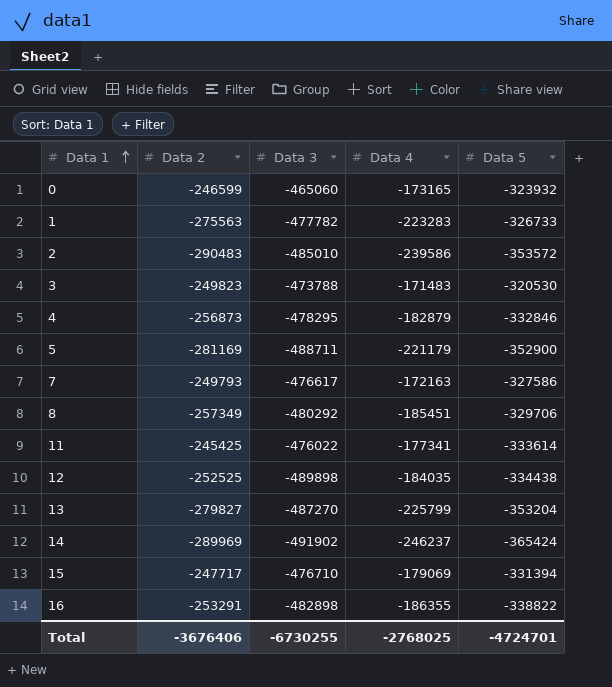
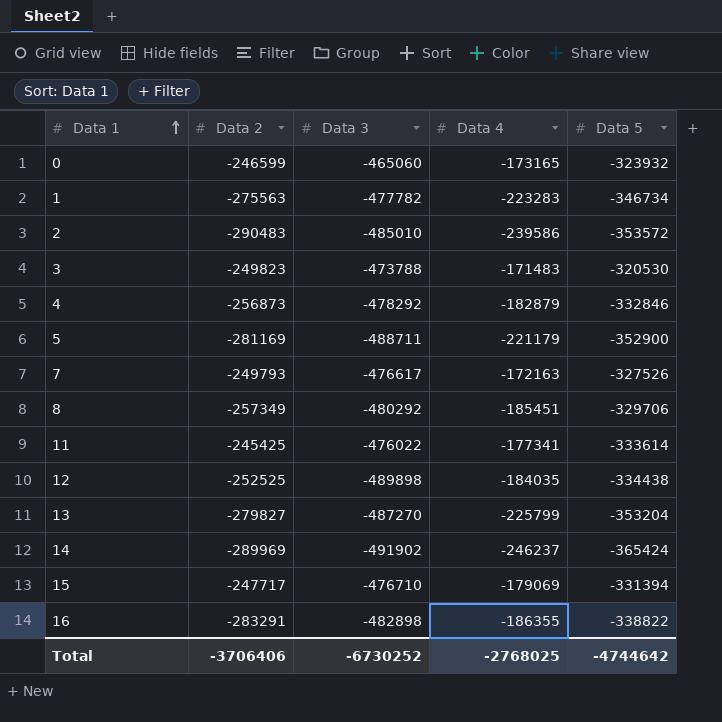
1 | Data 5: -326733 -> -346734
4 | Data 3: -478295 -> -478292
7 | Data 5: -327586 -> -327526
16 | Data 2: -253291 -> -283291
Total | Data 2: -3676406 -> -3706406
Total | Data 3: -6730255 -> -6730252
Total | Data 5: -4724701 -> -4744642

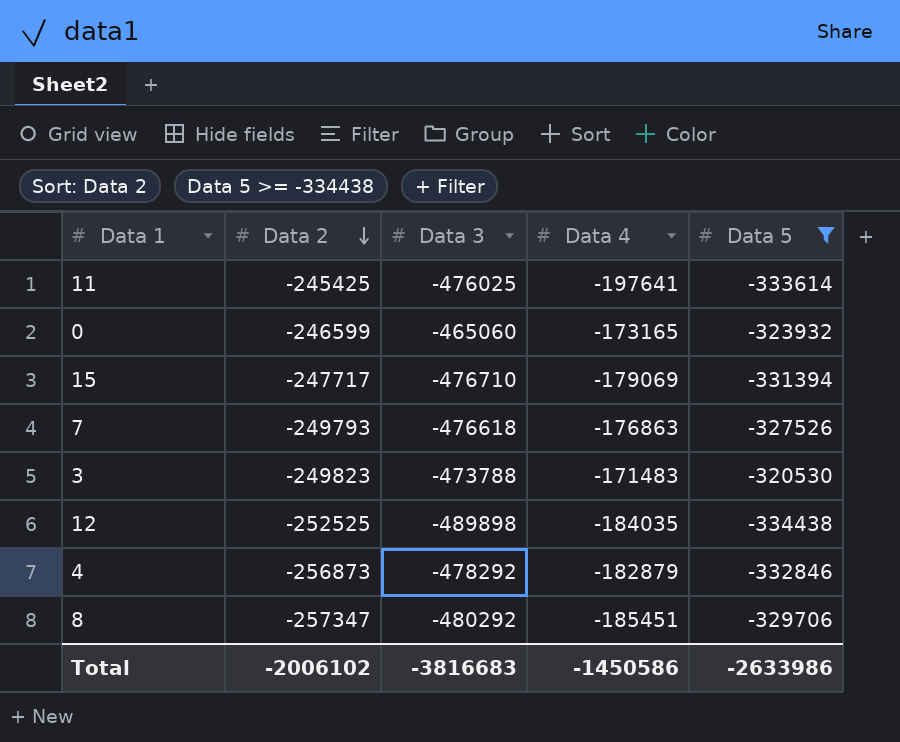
filter: none -> Data 5 >= -334438
row order: Data 1 ascending -> Data 2 descending
11 | Data 3: -476022 -> -476025
11 | Data 4: -177341 -> -197641
7 | Data 3: -476617 -> -476618
7 | Data 4: -172163 -> -176863
8 | Data 2: -257349 -> -257347
Total | Data 2: -3706406 -> -2006102
Total | Data 3: -6730252 -> -3816683
Total | Data 4: -2768025 -> -1450586
Total | Data 5: -4744642 -> -2633986

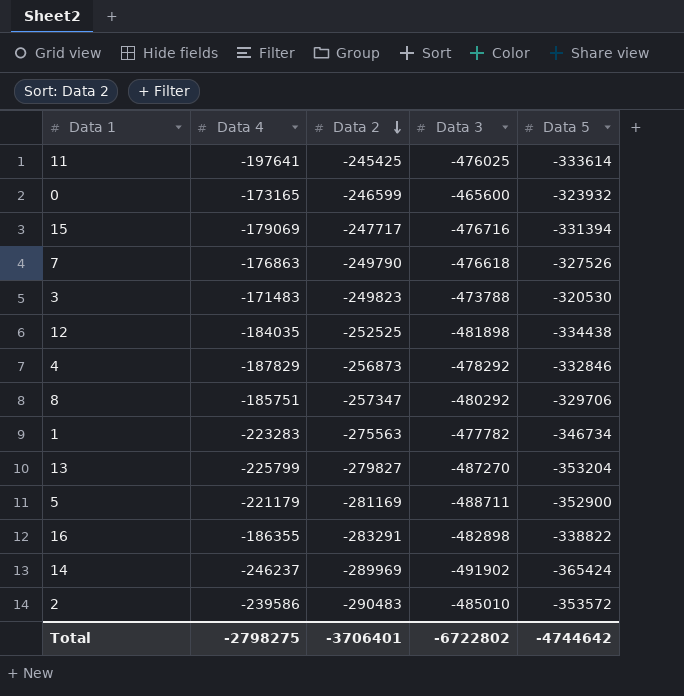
filter: Data 5 >= -334438 -> none
column Data 4 | position: 4 -> 2
0 | Data 3: -465060 -> -465600
15 | Data 3: -476710 -> -476716
7 | Data 2: -249793 -> -249790
12 | Data 3: -489898 -> -481898
4 | Data 4: -182879 -> -187829
8 | Data 4: -185451 -> -185751
Total | Data 4: -1450586 -> -2798275
Total | Data 2: -2006102 -> -3706401
Total | Data 3: -3816683 -> -6722802
Total | Data 5: -2633986 -> -4744642

